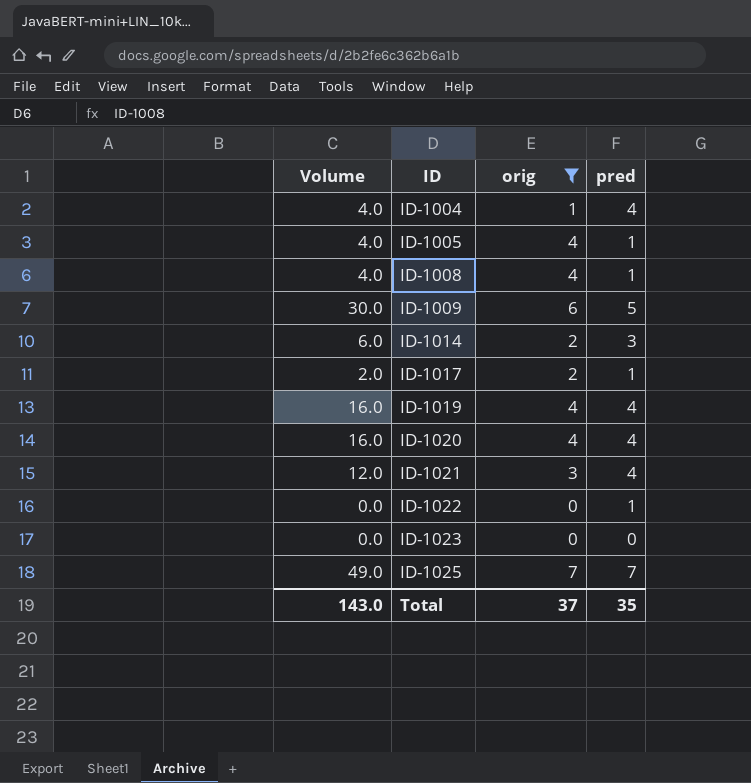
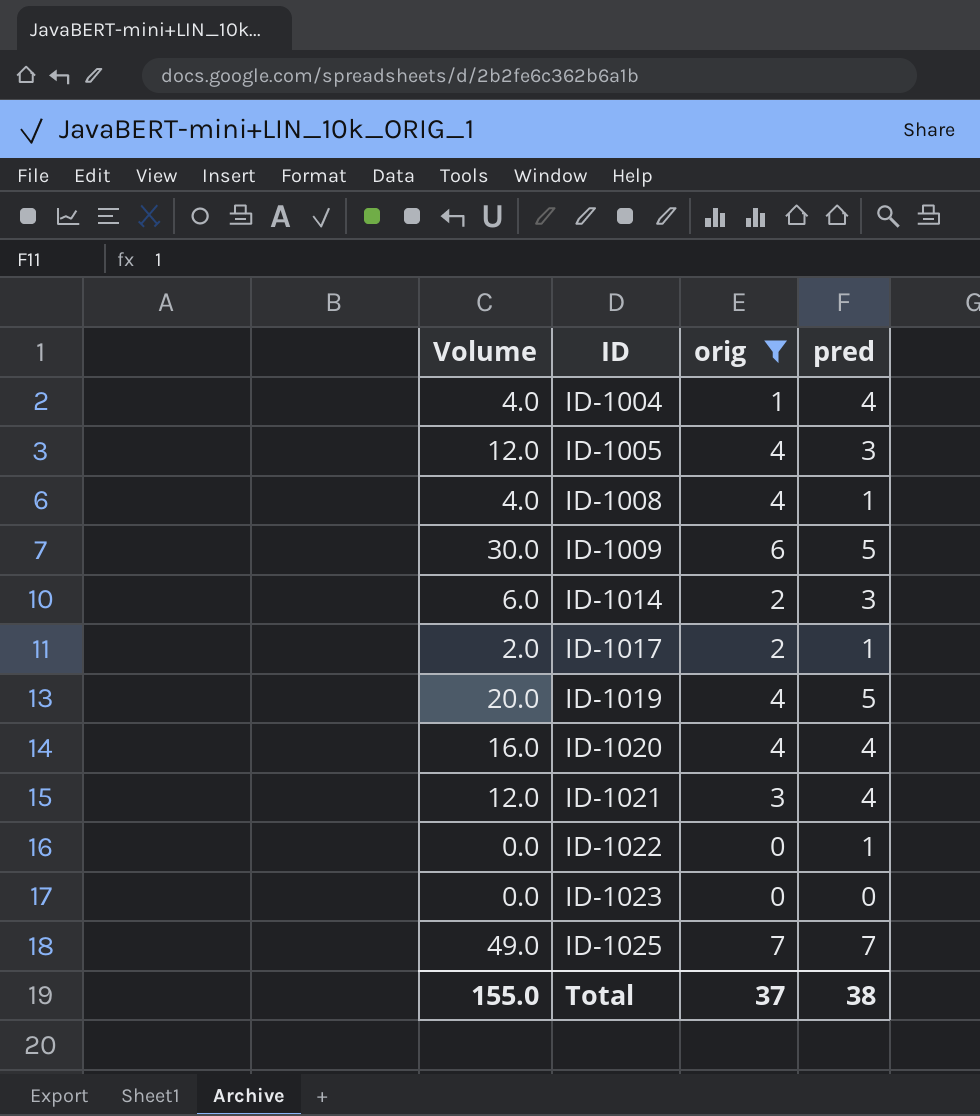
ID-1005 | Volume: 4.0 -> 12.0
ID-1005 | pred: 1 -> 3
ID-1019 | Volume: 16.0 -> 20.0
ID-1019 | pred: 4 -> 5
Total | Volume: 143.0 -> 155.0
Total | pred: 35 -> 38

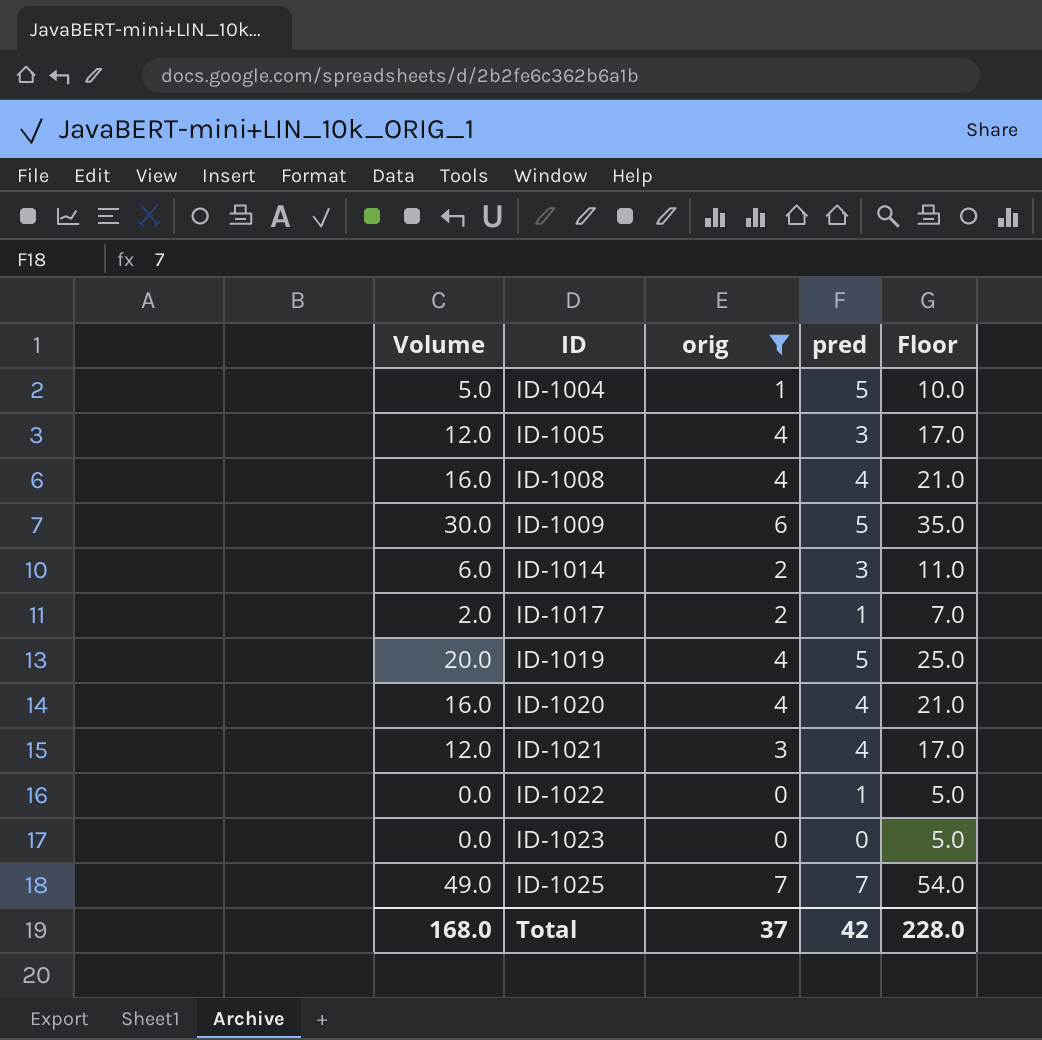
column Floor | formula: none -> [Volume] + 5
ID-1004 | Volume: 4.0 -> 5.0
ID-1004 | pred: 4 -> 5
ID-1008 | Volume: 4.0 -> 16.0
ID-1008 | pred: 1 -> 4
Total | Volume: 155.0 -> 168.0
Total | pred: 38 -> 42

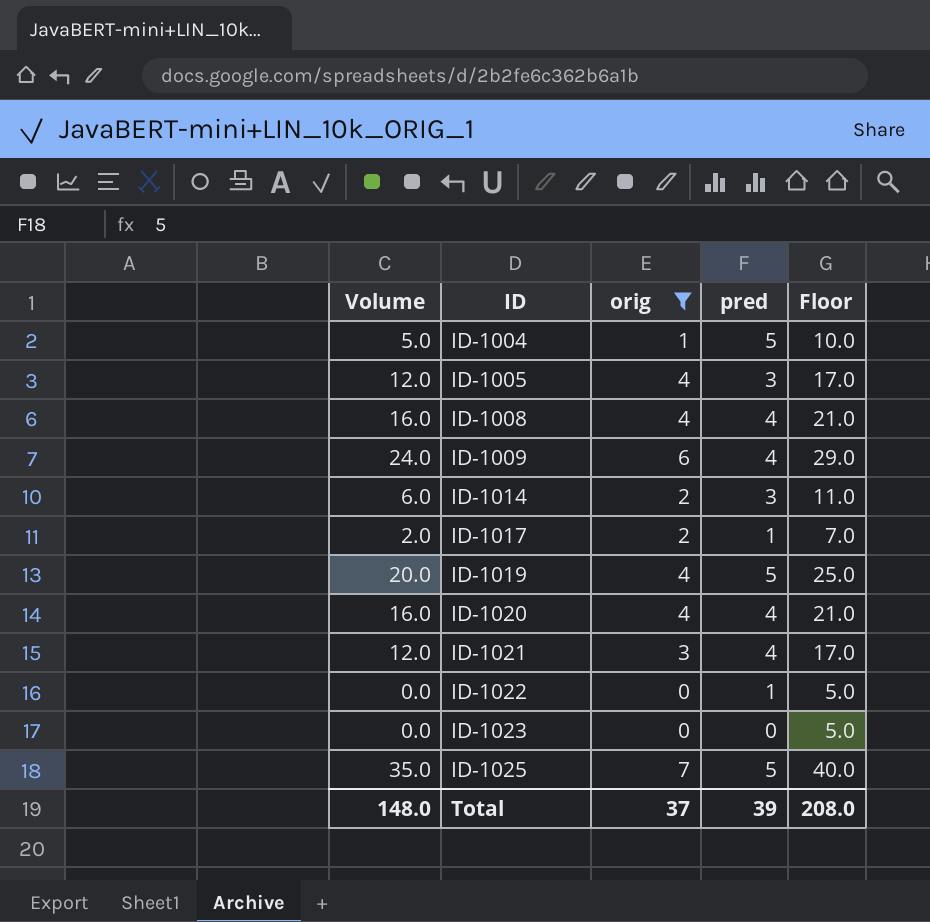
ID-1009 | Volume: 30.0 -> 24.0
ID-1009 | pred: 5 -> 4
ID-1009 | Floor: 35.0 -> 29.0
ID-1025 | Volume: 49.0 -> 35.0
ID-1025 | pred: 7 -> 5
ID-1025 | Floor: 54.0 -> 40.0
Total | Volume: 168.0 -> 148.0
Total | pred: 42 -> 39
Total | Floor: 228.0 -> 208.0

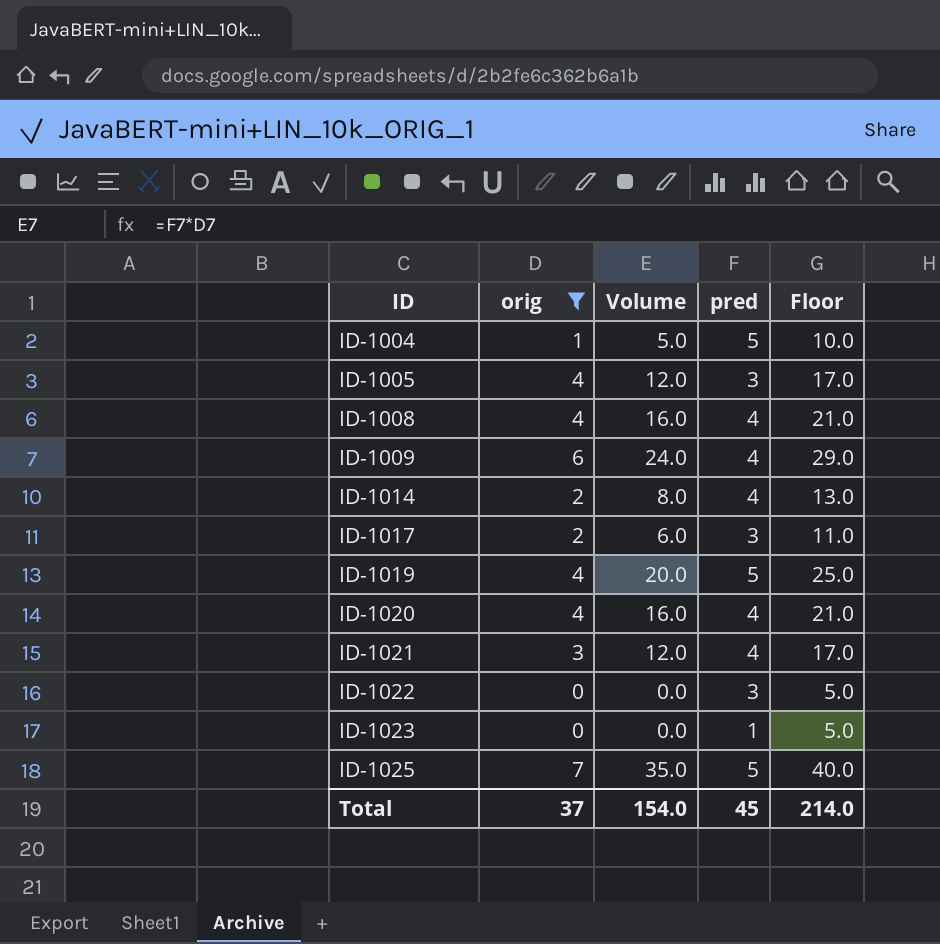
column Volume | position: 1 -> 3
ID-1014 | Volume: 6.0 -> 8.0
ID-1014 | pred: 3 -> 4
ID-1014 | Floor: 11.0 -> 13.0
ID-1017 | Volume: 2.0 -> 6.0
ID-1017 | pred: 1 -> 3
ID-1017 | Floor: 7.0 -> 11.0
ID-1022 | pred: 1 -> 3
ID-1023 | pred: 0 -> 1
Total | Volume: 148.0 -> 154.0
Total | pred: 39 -> 45
Total | Floor: 208.0 -> 214.0

